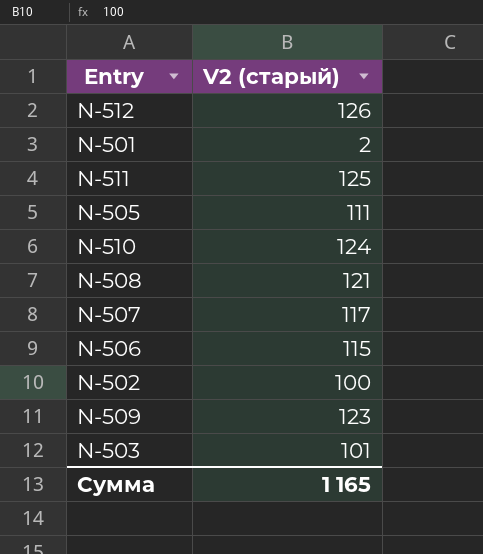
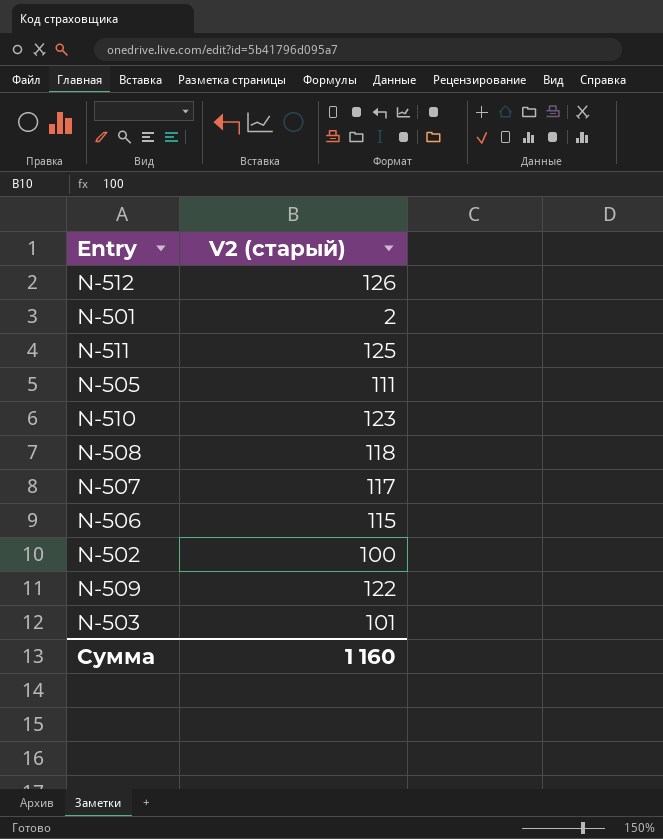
N-510 | V2 (старый): 124 -> 123
N-508 | V2 (старый): 121 -> 118
N-509 | V2 (старый): 123 -> 122
Сумма | V2 (старый): 1 165 -> 1 160

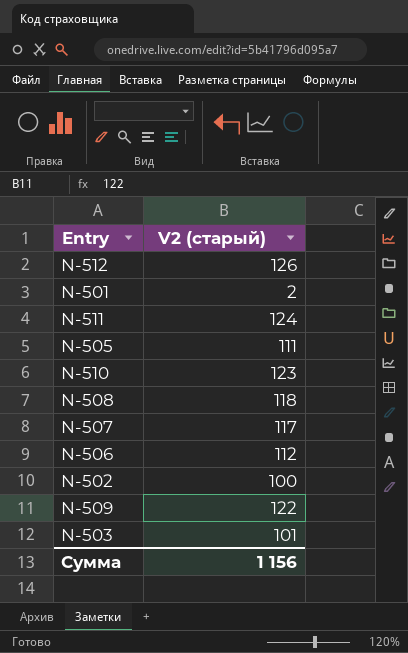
N-511 | V2 (старый): 125 -> 124
N-506 | V2 (старый): 115 -> 112
Сумма | V2 (старый): 1 160 -> 1 156

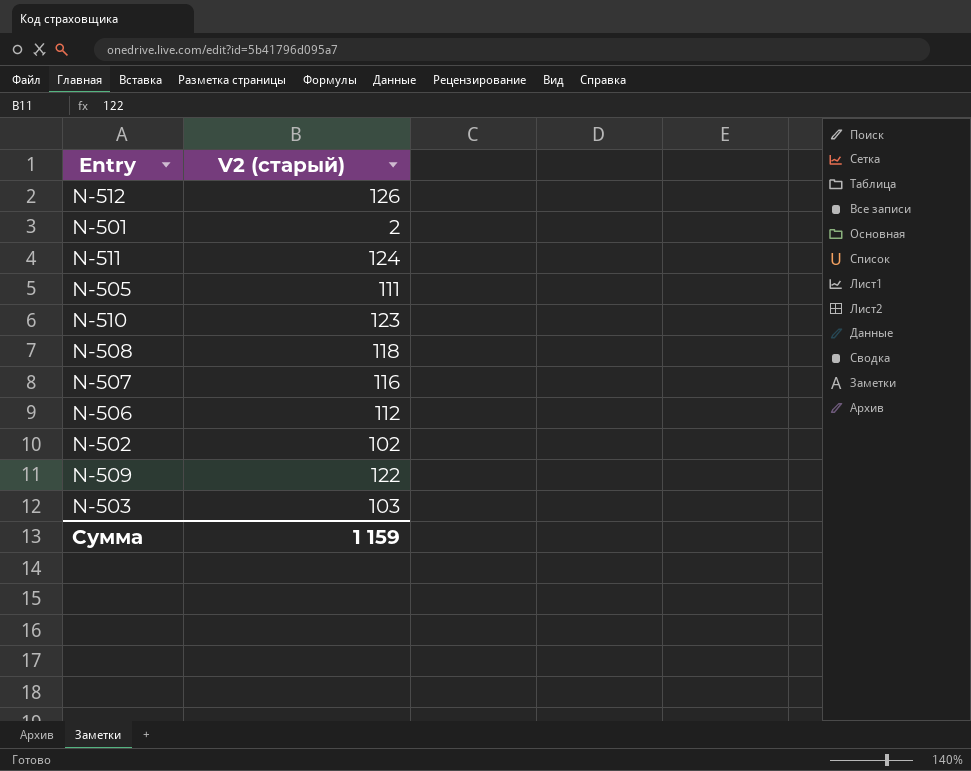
N-507 | V2 (старый): 117 -> 116
N-502 | V2 (старый): 100 -> 102
N-503 | V2 (старый): 101 -> 103
Сумма | V2 (старый): 1 156 -> 1 159

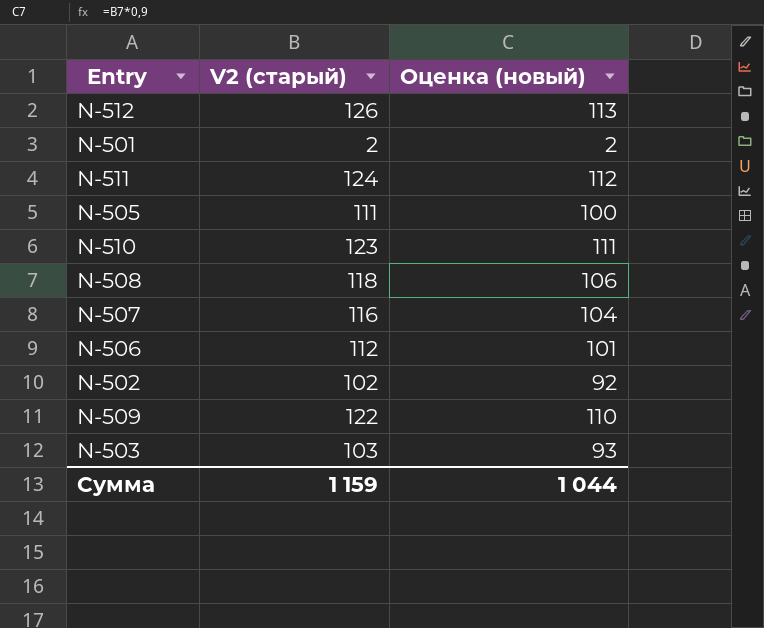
column Оценка (новый) | formula: none -> [V2 (старый)] * 0,9

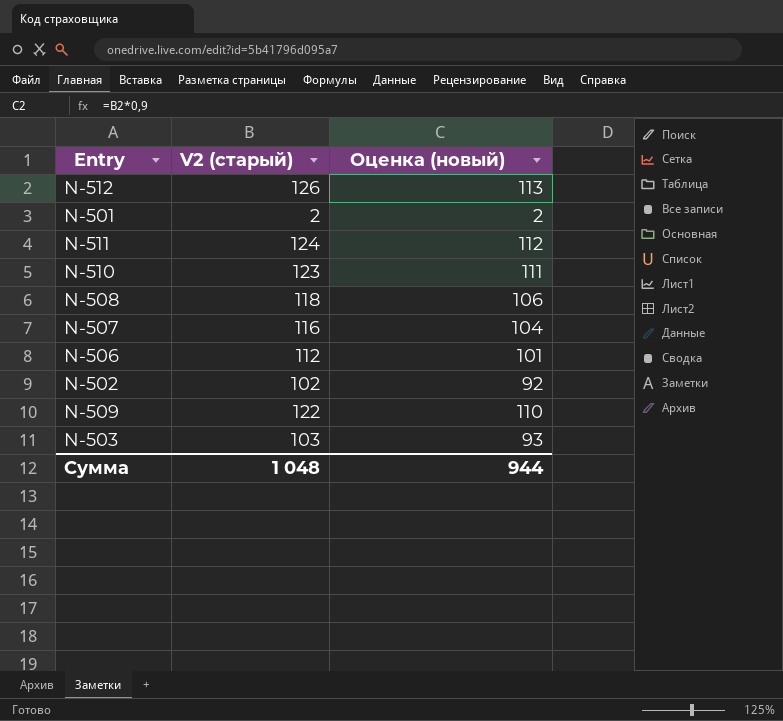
row N-505: 111 | 100 -> none
Сумма | V2 (старый): 1 159 -> 1 048
Сумма | Оценка (новый): 1 044 -> 944

